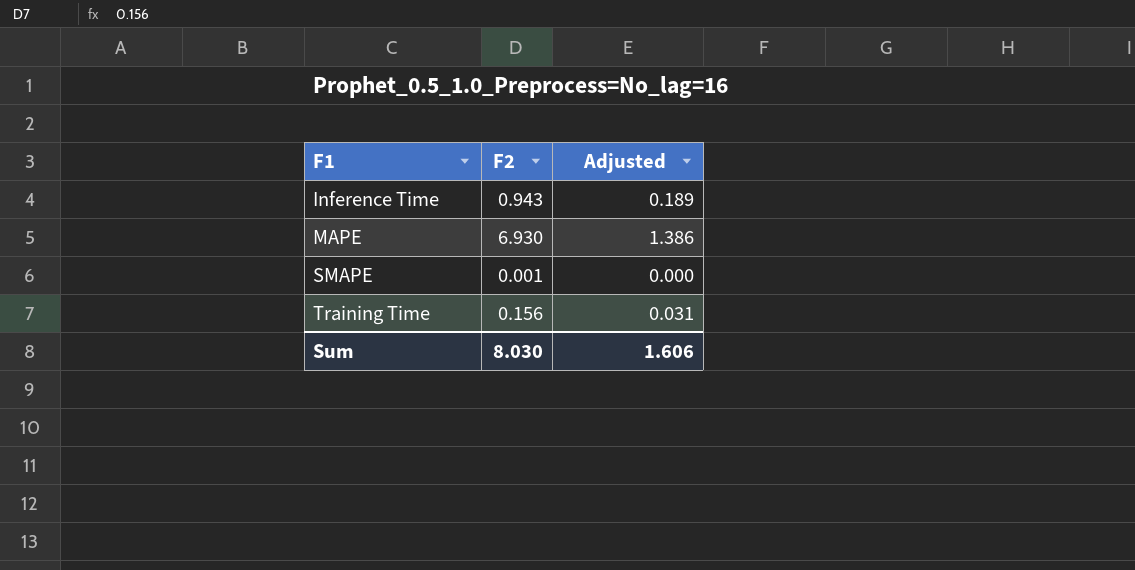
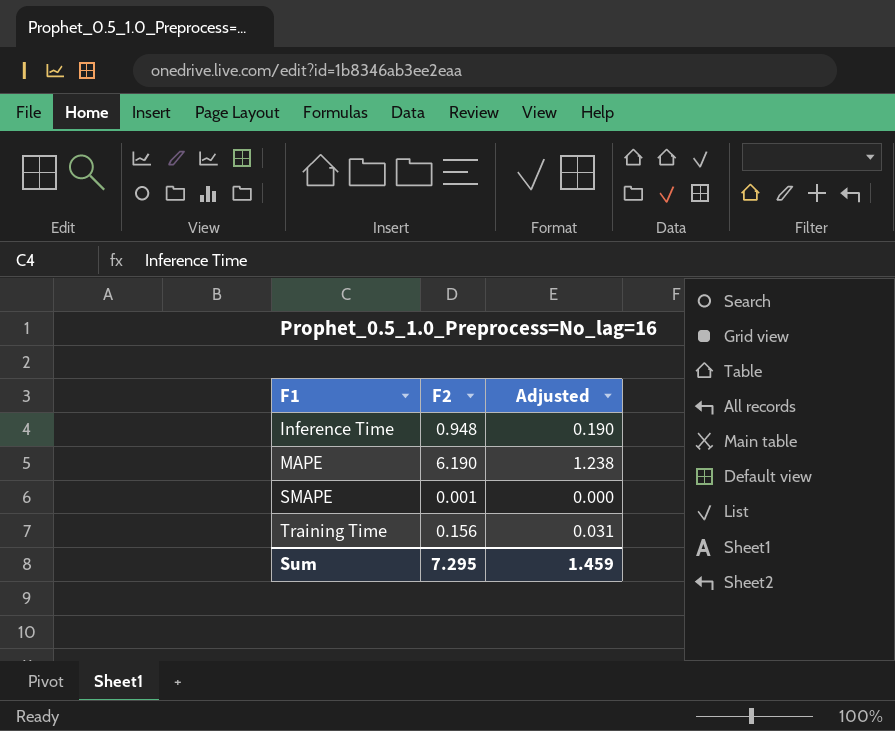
Inference Time | F2: 0.943 -> 0.948
Inference Time | Adjusted: 0.189 -> 0.190
MAPE | F2: 6.930 -> 6.190
MAPE | Adjusted: 1.386 -> 1.238
Sum | F2: 8.030 -> 7.295
Sum | Adjusted: 1.606 -> 1.459

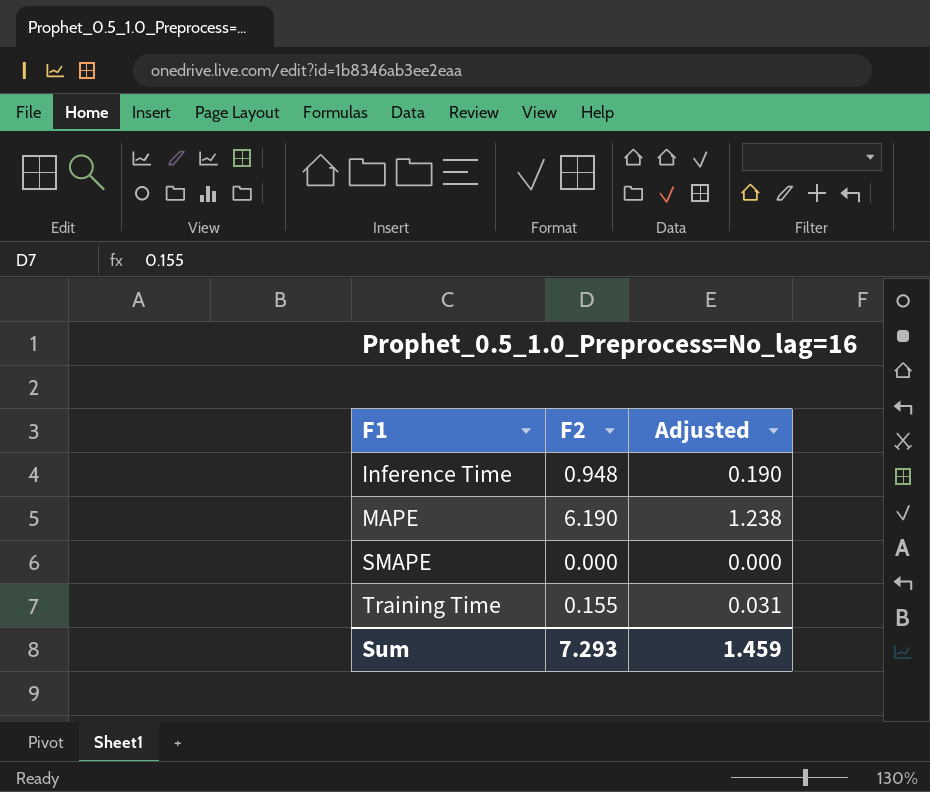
SMAPE | F2: 0.001 -> 0.000
Training Time | F2: 0.156 -> 0.155
Sum | F2: 7.295 -> 7.293

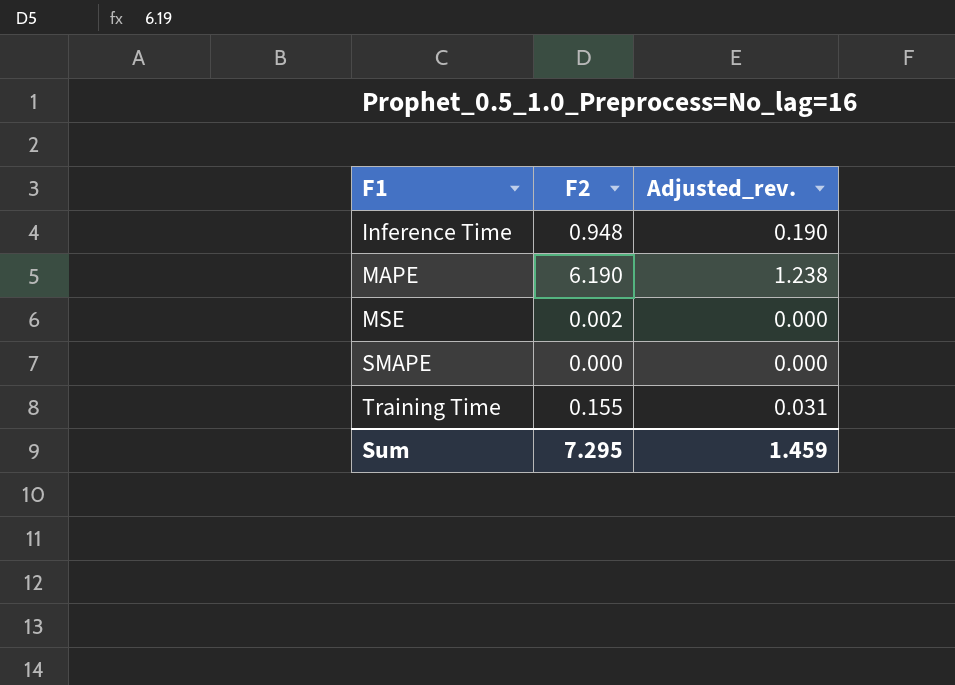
column name: Adjusted -> Adjusted_rev.
row MSE: none -> 0.002 | 0.000
Sum | F2: 7.293 -> 7.295

